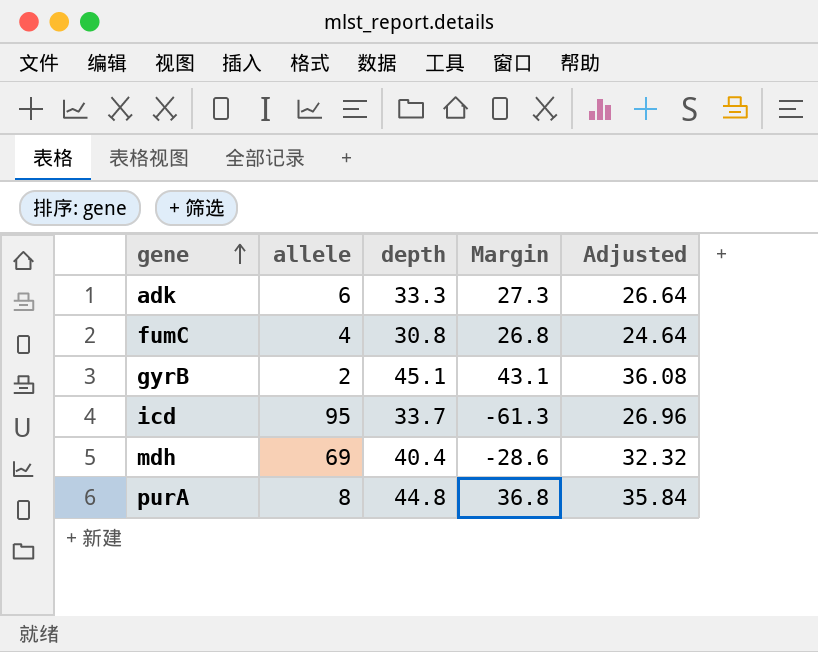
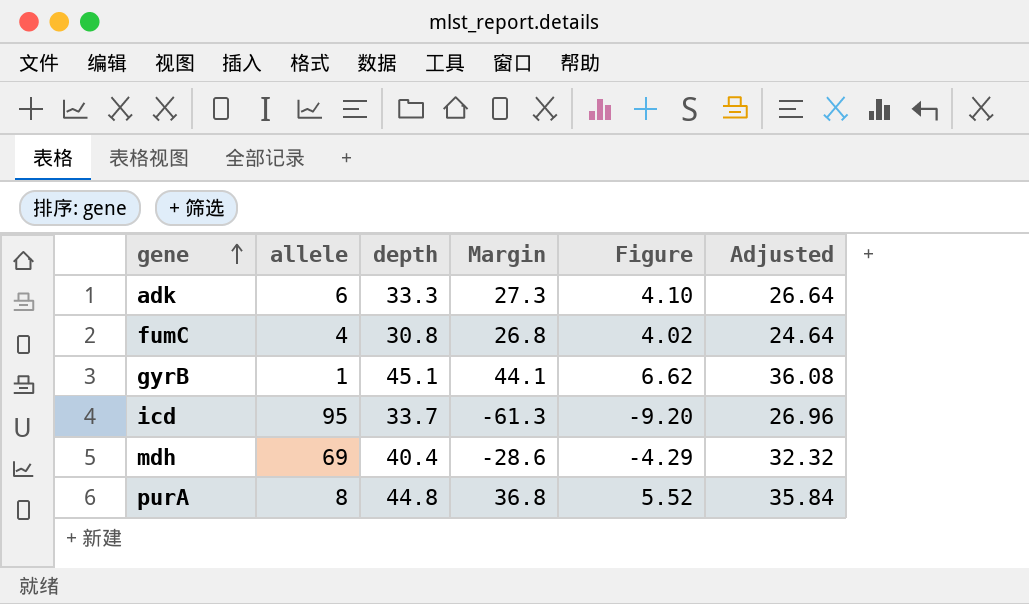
column Figure | formula: none -> [Margin] * 0.15
gyrB | allele: 2 -> 1
gyrB | Margin: 43.1 -> 44.1

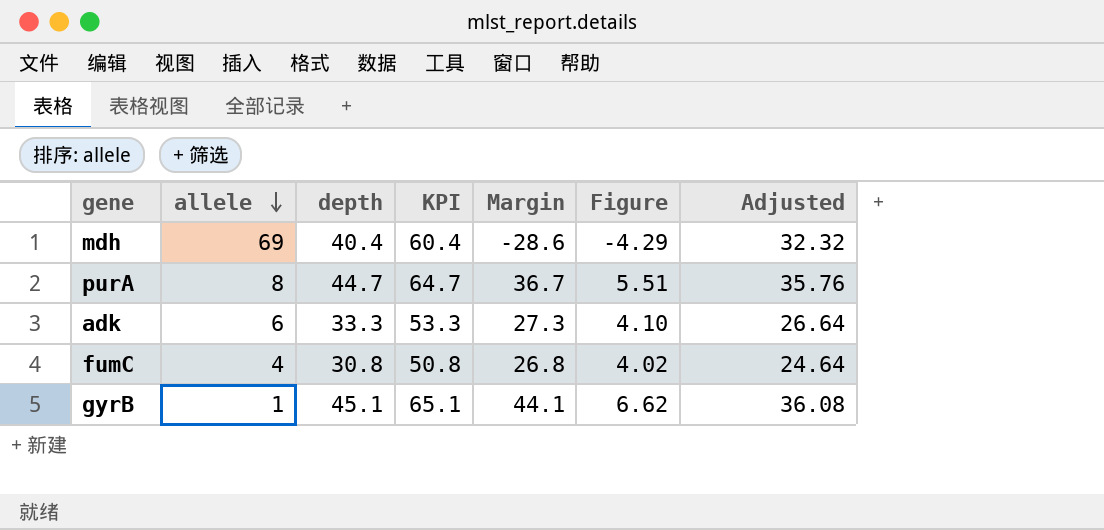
row order: gene ascending -> allele descending
column KPI | formula: none -> [depth] + 20
row icd: 95 | 33.7 | -61.3 | -9.20 | 26.96 -> none
purA | depth: 44.8 -> 44.7
purA | Margin: 36.8 -> 36.7
purA | Figure: 5.52 -> 5.51
purA | Adjusted: 35.84 -> 35.76

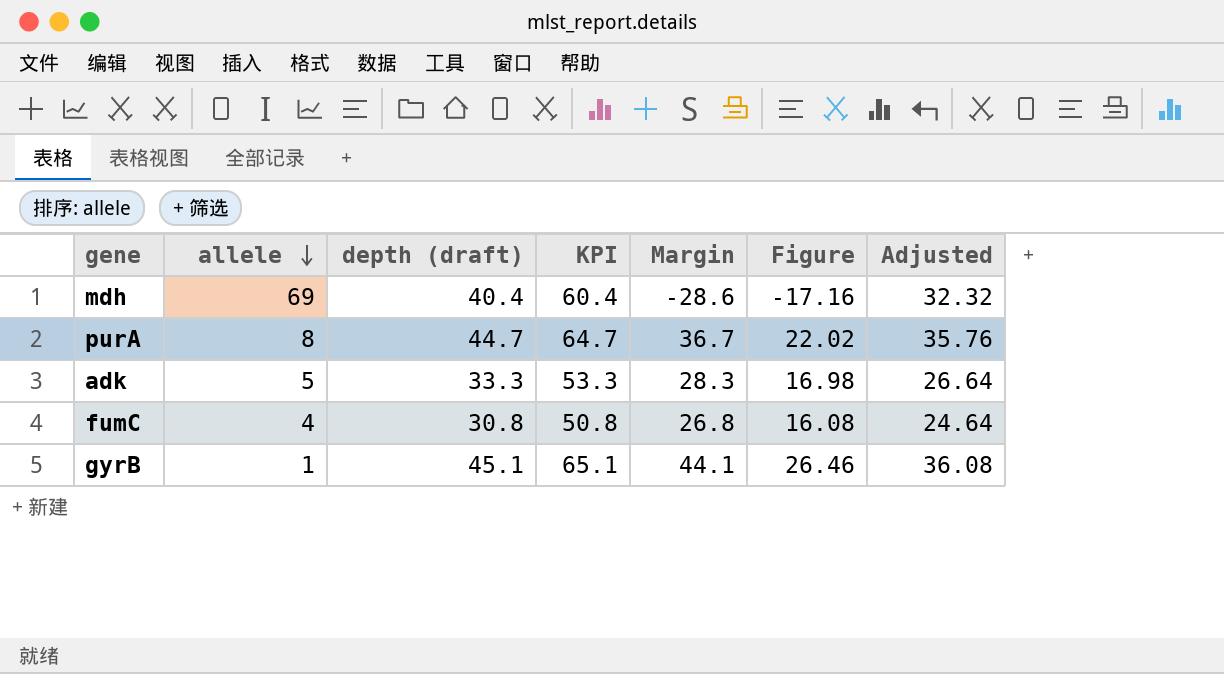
column name: depth -> depth (draft)
column Figure | formula: [Margin] * 0.15 -> [Margin] * 0.6
adk | allele: 6 -> 5
adk | Margin: 27.3 -> 28.3

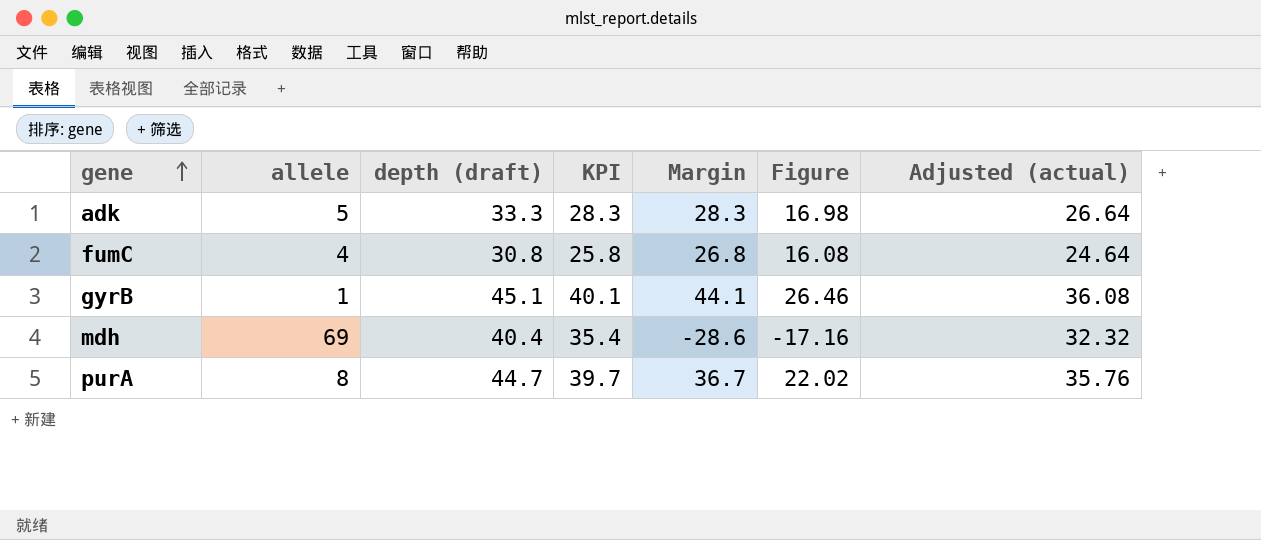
row order: allele descending -> gene ascending
column KPI | formula: [depth (draft)] + 20 -> [depth (draft)] - 5
column name: Adjusted -> Adjusted (actual)

